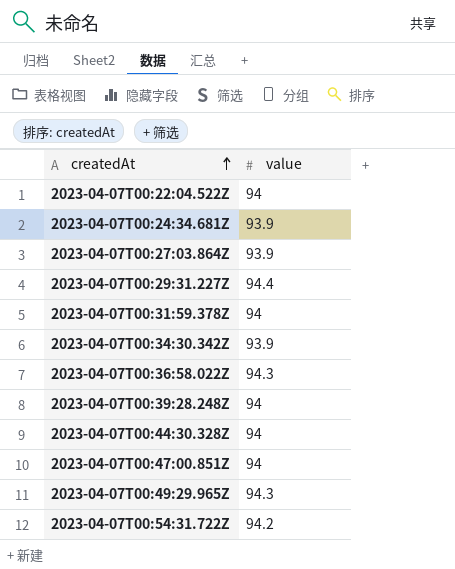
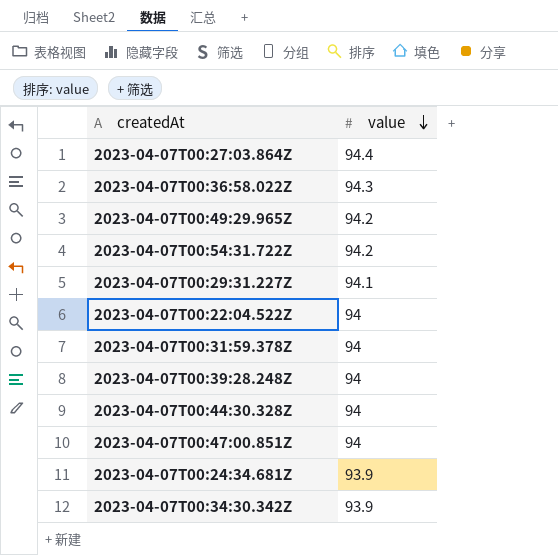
row order: createdAt ascending -> value descending
2023-04-07T00:27:03.864Z | value: 93.9 -> 94.4
2023-04-07T00:49:29.965Z | value: 94.3 -> 94.2
2023-04-07T00:29:31.227Z | value: 94.4 -> 94.1

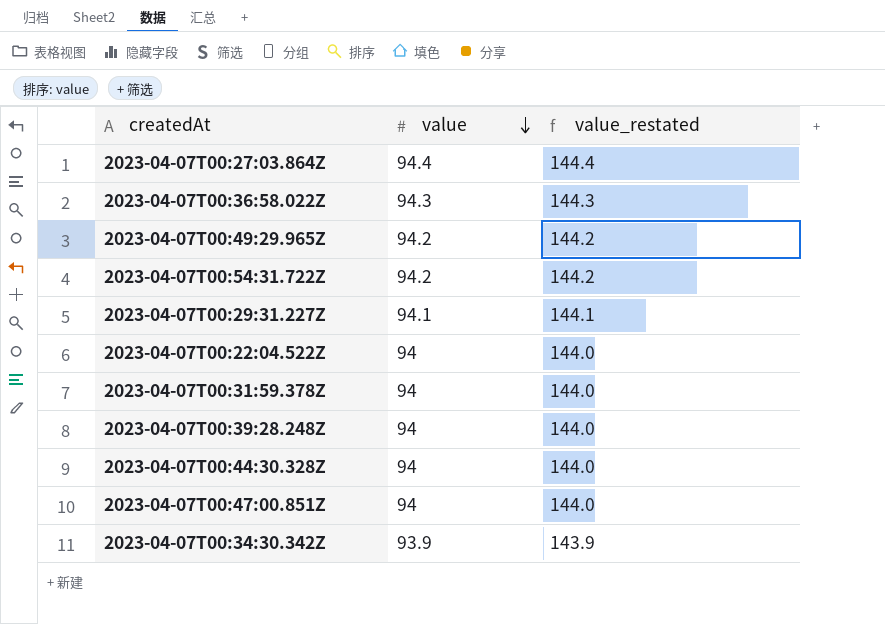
column value_restated | formula: none -> [value] + 50
row 2023-04-07T00:24:34.681Z: 93.9 -> none

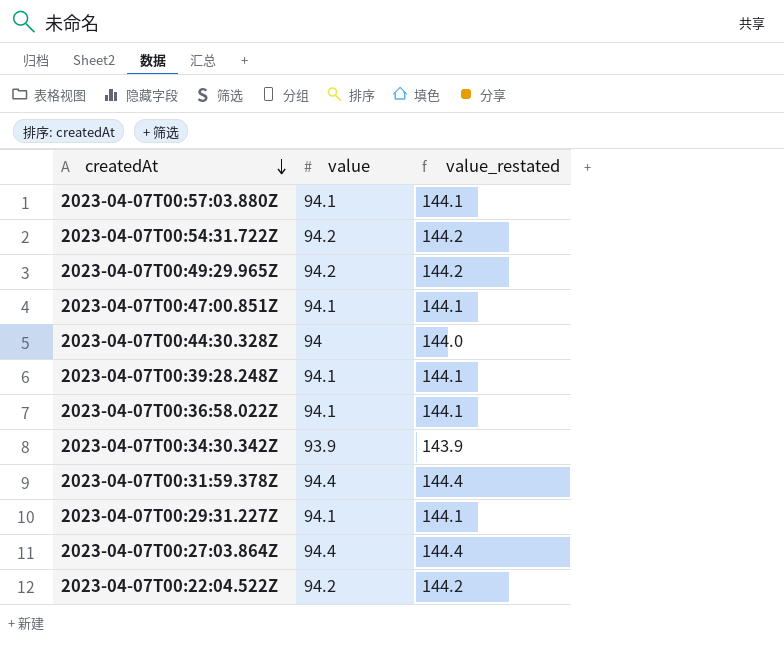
row order: value descending -> createdAt descending
row 2023-04-07T00:57:03.880Z: none -> 94.1 | 144.1
2023-04-07T00:47:00.851Z | value: 94 -> 94.1
2023-04-07T00:47:00.851Z | value_restated: 144.0 -> 144.1
2023-04-07T00:39:28.248Z | value: 94 -> 94.1
2023-04-07T00:39:28.248Z | value_restated: 144.0 -> 144.1
2023-04-07T00:36:58.022Z | value: 94.3 -> 94.1
2023-04-07T00:36:58.022Z | value_restated: 144.3 -> 144.1
2023-04-07T00:31:59.378Z | value: 94 -> 94.4
2023-04-07T00:31:59.378Z | value_restated: 144.0 -> 144.4
2023-04-07T00:22:04.522Z | value: 94 -> 94.2
2023-04-07T00:22:04.522Z | value_restated: 144.0 -> 144.2

